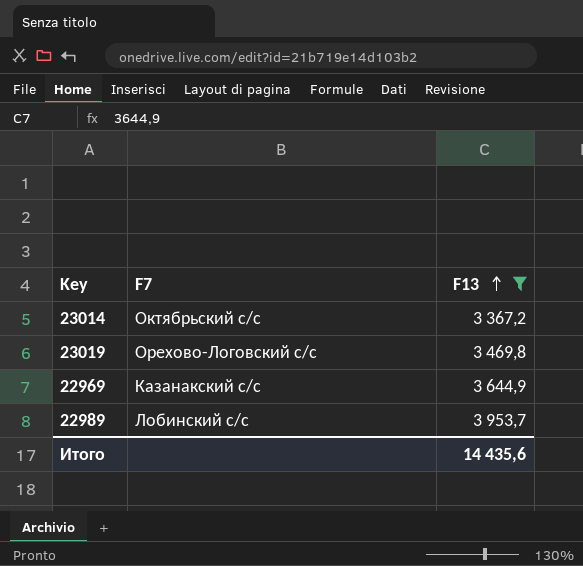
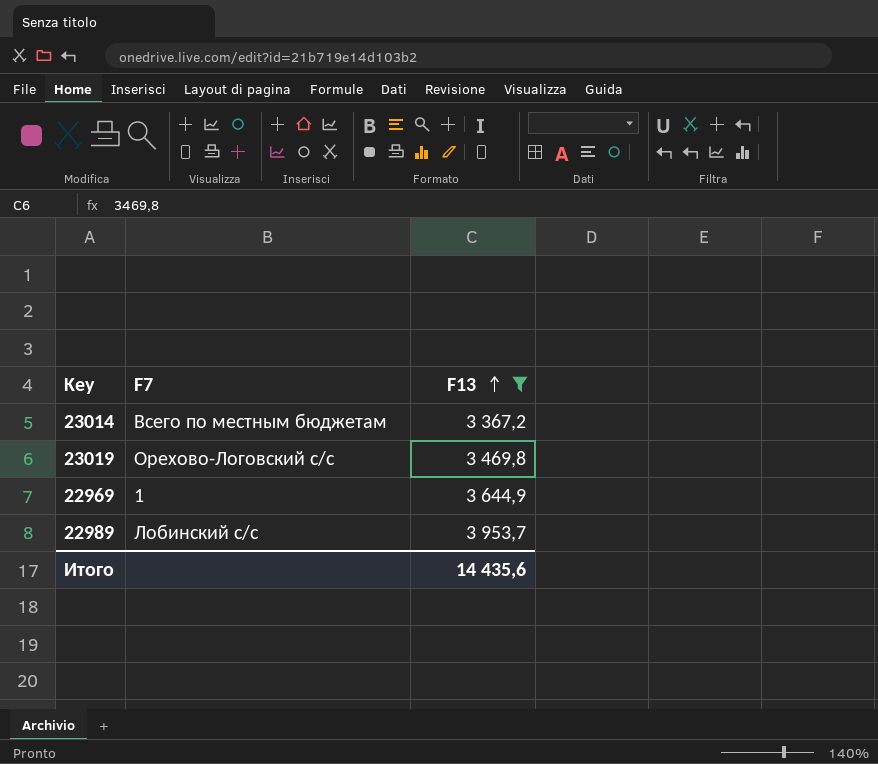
23014 | F7: Октябрьский с/с -> Всего по местным бюджетам
22969 | F7: Казанакский с/с -> 1

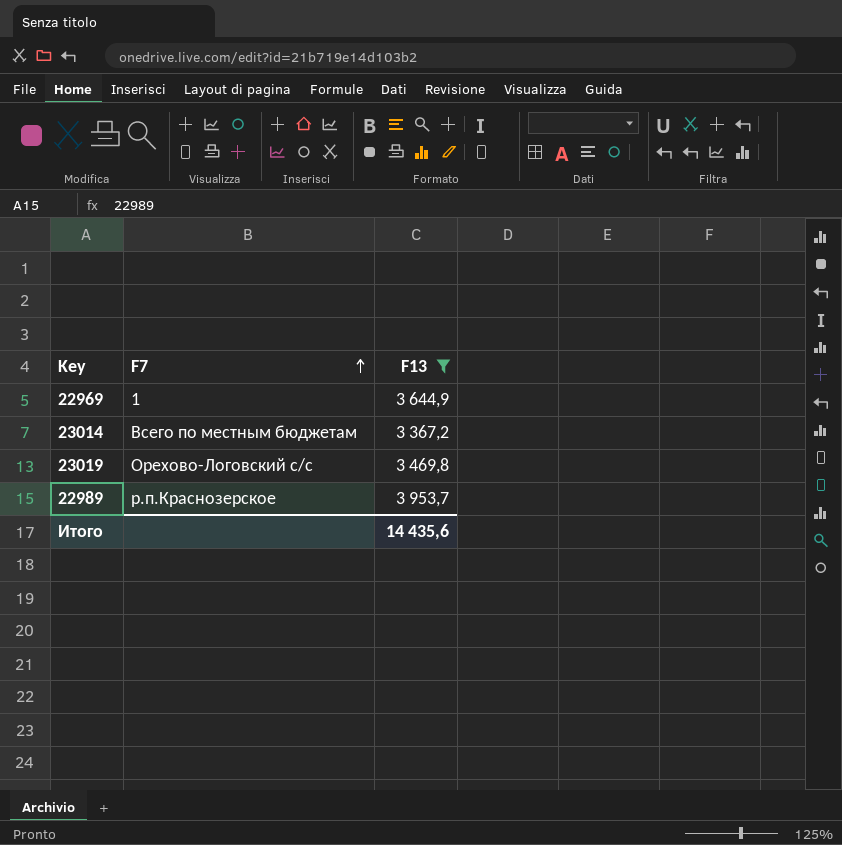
row order: F13 ascending -> F7 ascending
22989 | F7: Лобинский с/с -> р.п.Краснозерское

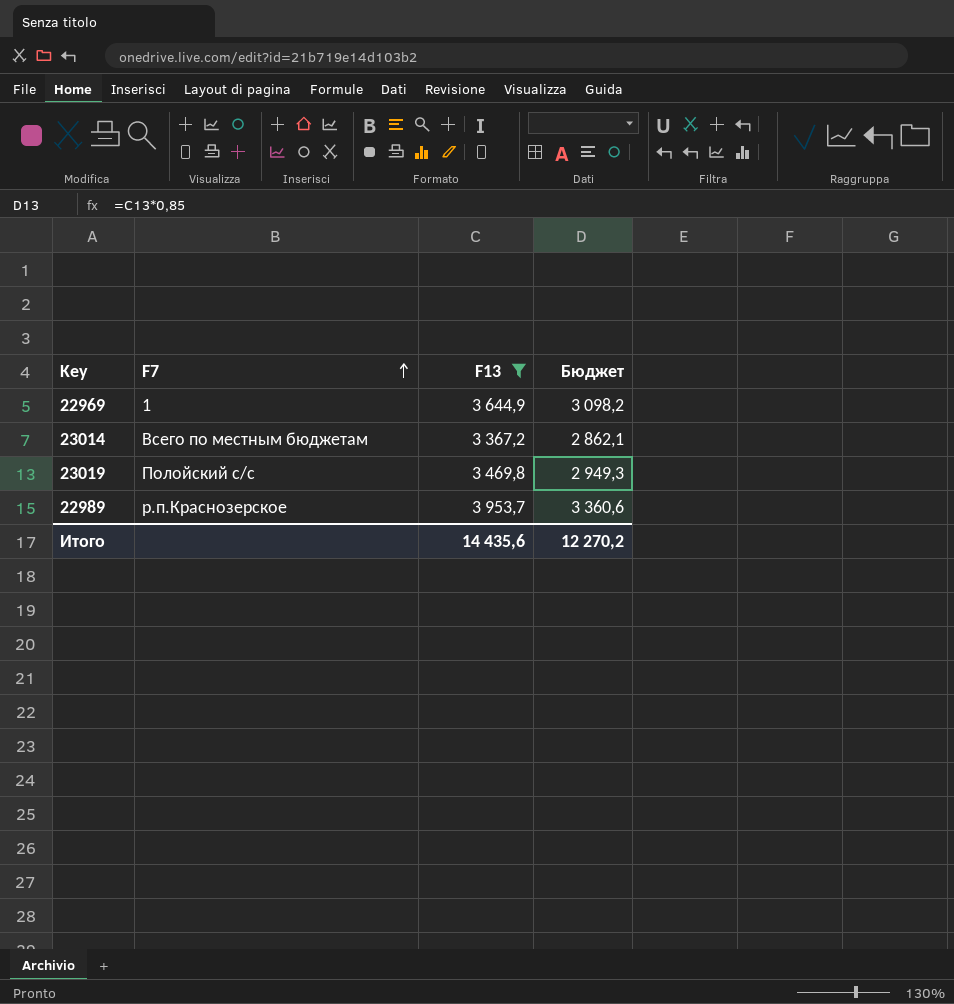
column Бюджет | formula: none -> [F13] * 0,85
23019 | F7: Орехово-Логовский с/с -> Полойский с/с

